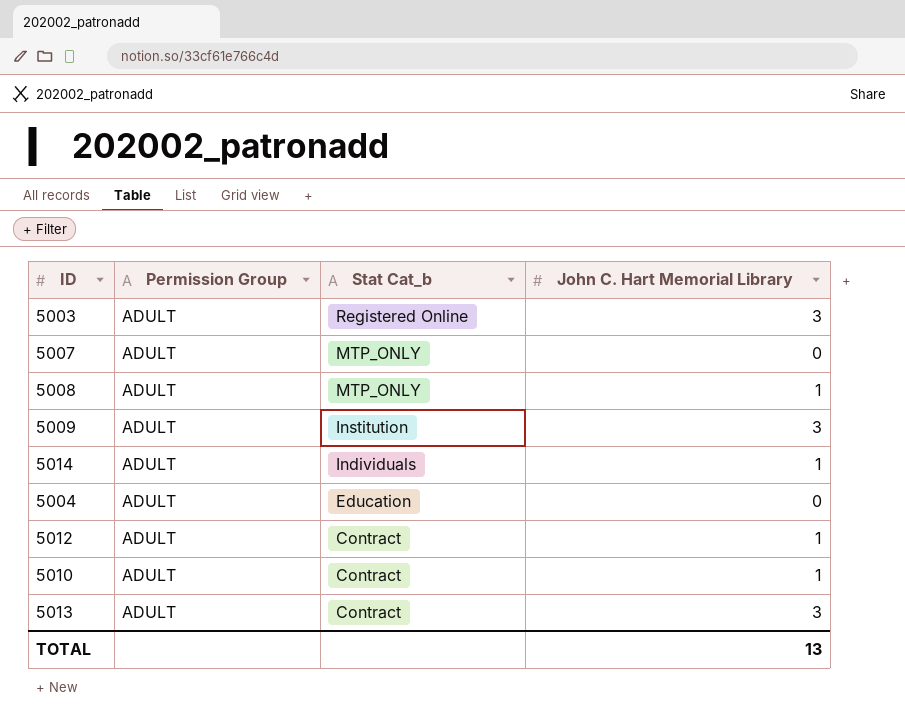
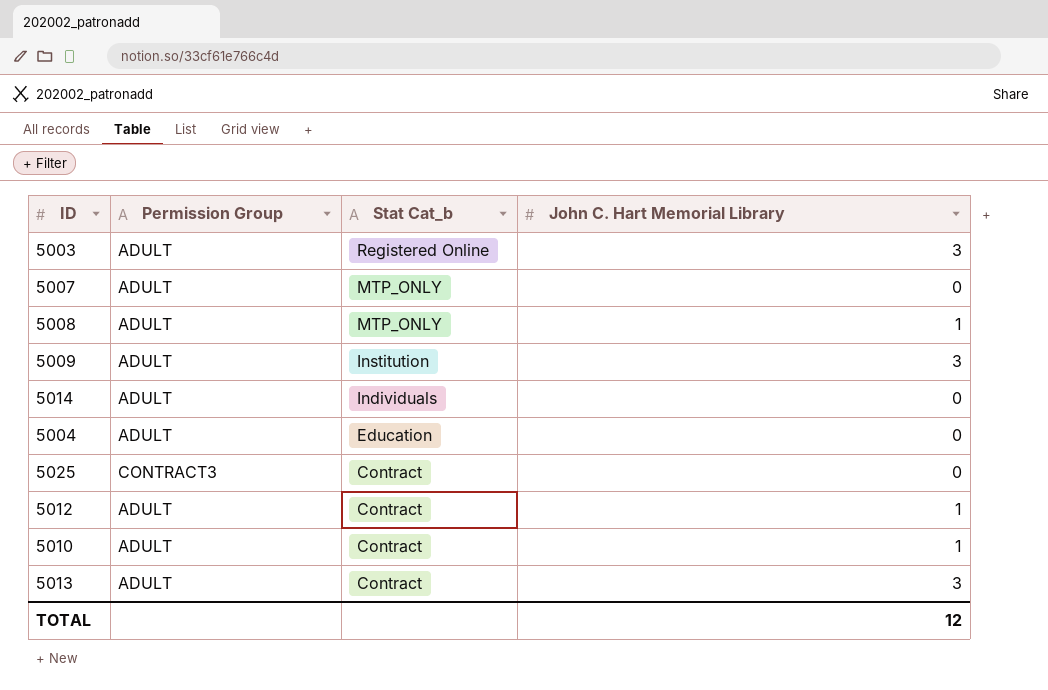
5014 | John C. Hart Memorial Library: 1 -> 0
row 5025: none -> CONTRACT3 | Contract | 0
TOTAL | John C. Hart Memorial Library: 13 -> 12

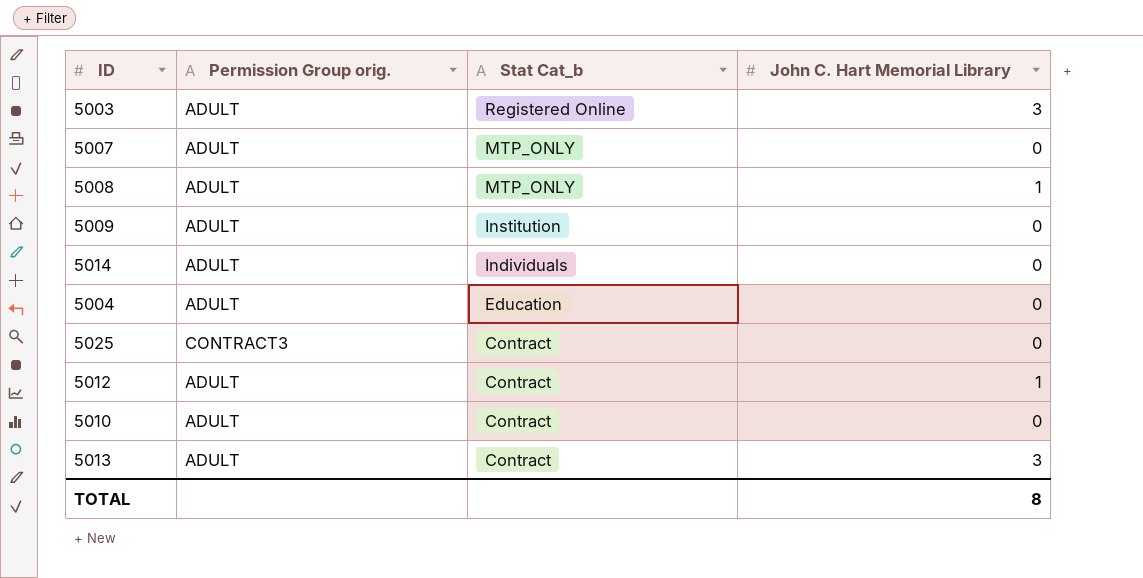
column name: Permission Group -> Permission Group orig.
5009 | John C. Hart Memorial Library: 3 -> 0
5010 | John C. Hart Memorial Library: 1 -> 0
TOTAL | John C. Hart Memorial Library: 12 -> 8

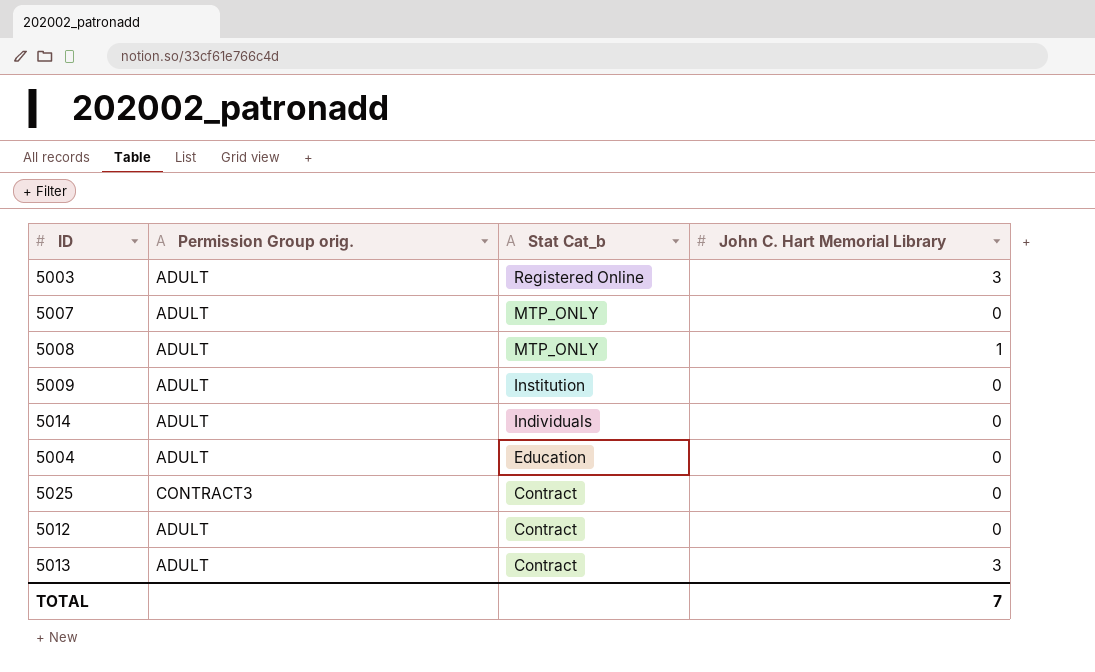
row 5010: ADULT | Contract | 0 -> none
5012 | John C. Hart Memorial Library: 1 -> 0
TOTAL | John C. Hart Memorial Library: 8 -> 7

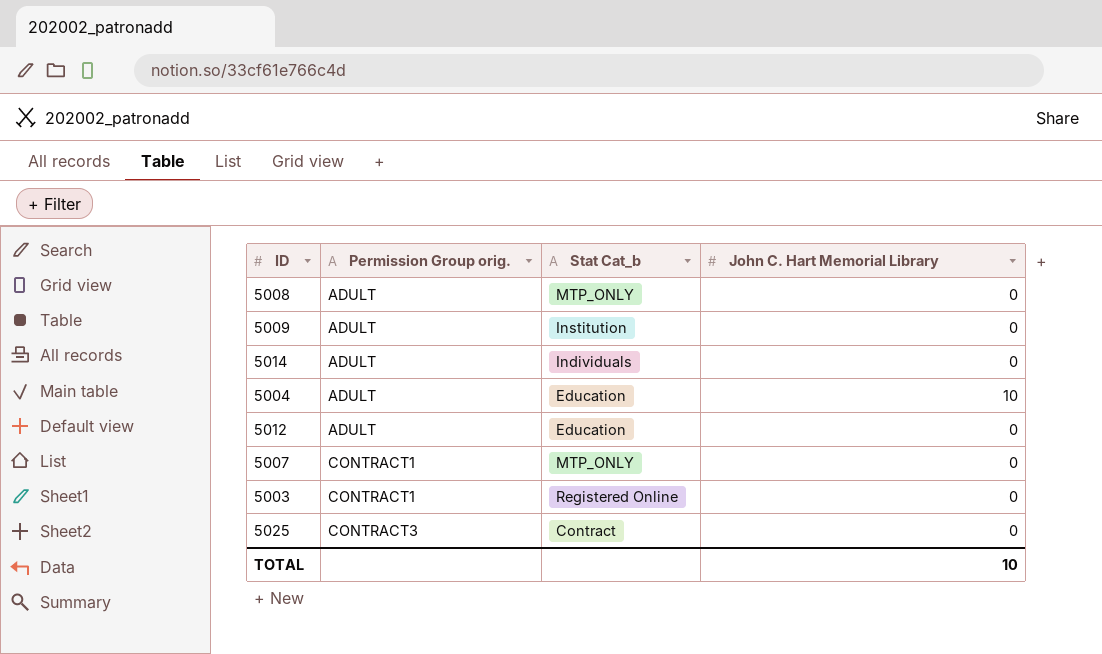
row order: Stat Cat_b descending -> Permission Group orig. ascending
row 5013: ADULT | Contract | 3 -> none
5008 | John C. Hart Memorial Library: 1 -> 0
5004 | John C. Hart Memorial Library: 0 -> 10
5012 | Stat Cat_b: Contract -> Education
5007 | Permission Group orig.: ADULT -> CONTRACT1
5003 | Permission Group orig.: ADULT -> CONTRACT1
5003 | John C. Hart Memorial Library: 3 -> 0
TOTAL | John C. Hart Memorial Library: 7 -> 10

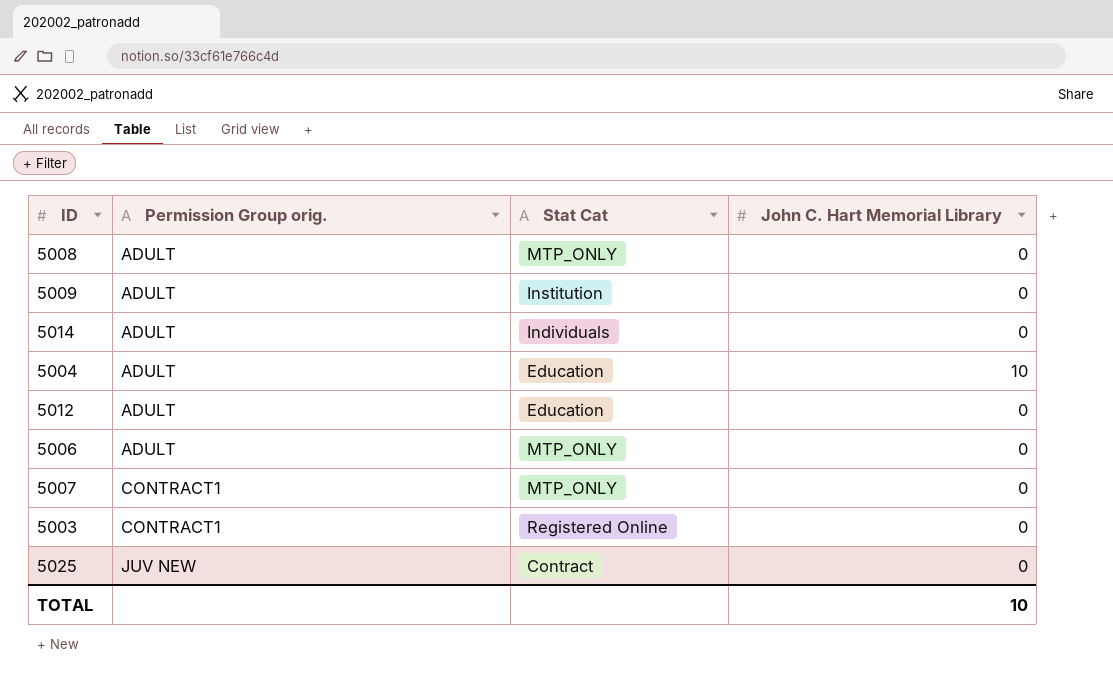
column name: Stat Cat_b -> Stat Cat
row 5006: none -> ADULT | MTP_ONLY | 0
5025 | Permission Group orig.: CONTRACT3 -> JUV NEW

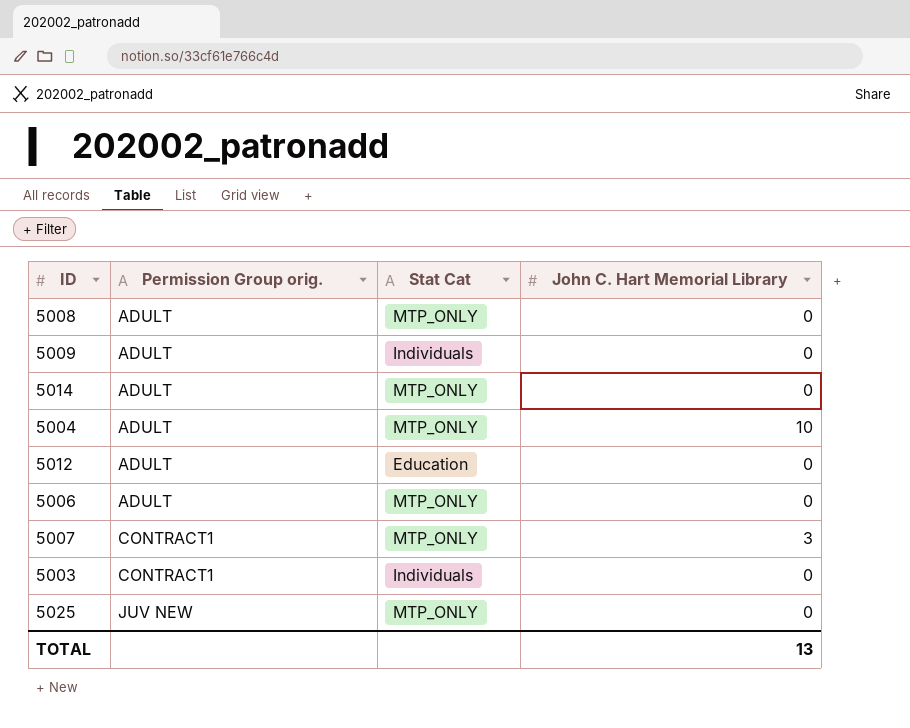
5009 | Stat Cat: Institution -> Individuals
5014 | Stat Cat: Individuals -> MTP_ONLY
5004 | Stat Cat: Education -> MTP_ONLY
5007 | John C. Hart Memorial Library: 0 -> 3
5003 | Stat Cat: Registered Online -> Individuals
5025 | Stat Cat: Contract -> MTP_ONLY
TOTAL | John C. Hart Memorial Library: 10 -> 13

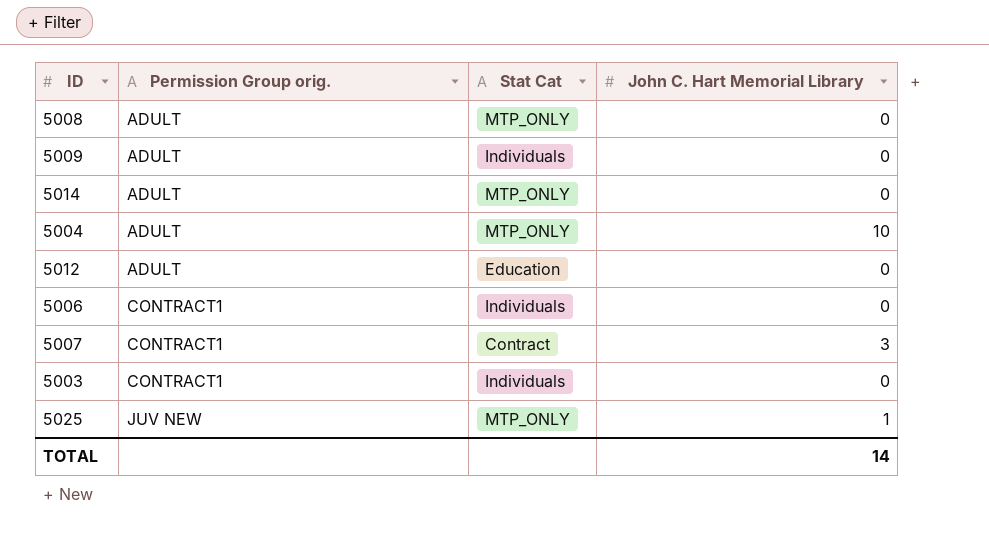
5006 | Permission Group orig.: ADULT -> CONTRACT1
5006 | Stat Cat: MTP_ONLY -> Individuals
5007 | Stat Cat: MTP_ONLY -> Contract
5025 | John C. Hart Memorial Library: 0 -> 1
TOTAL | John C. Hart Memorial Library: 13 -> 14

